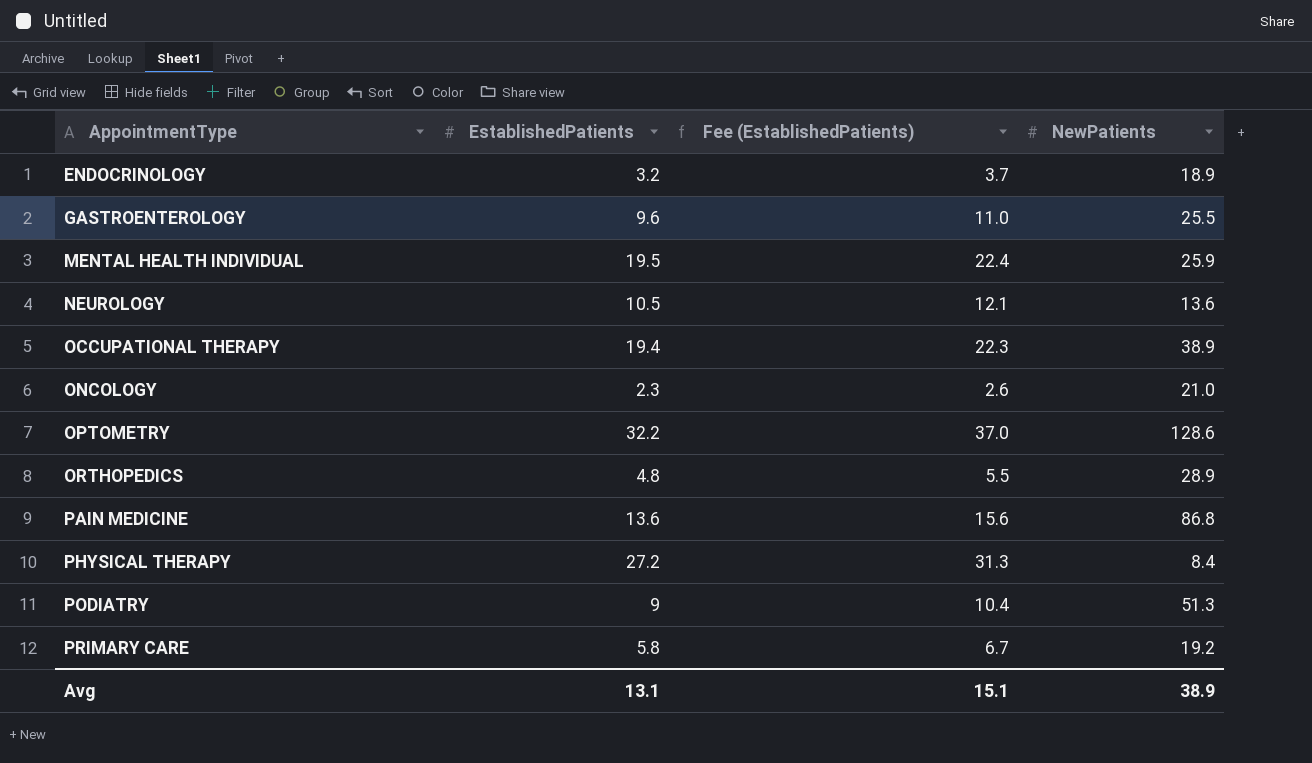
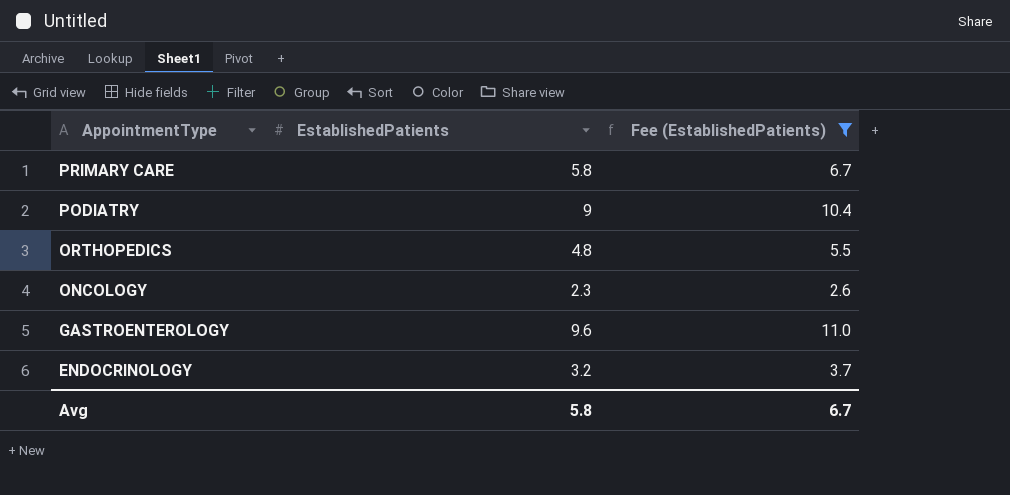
filter: none -> Fee (EstablishedPatients) <= 11.0
row order: AppointmentType ascending -> AppointmentType descending
column NewPatients | position: 4 -> none
Avg | EstablishedPatients: 13.1 -> 5.8
Avg | Fee (EstablishedPatients): 15.1 -> 6.7

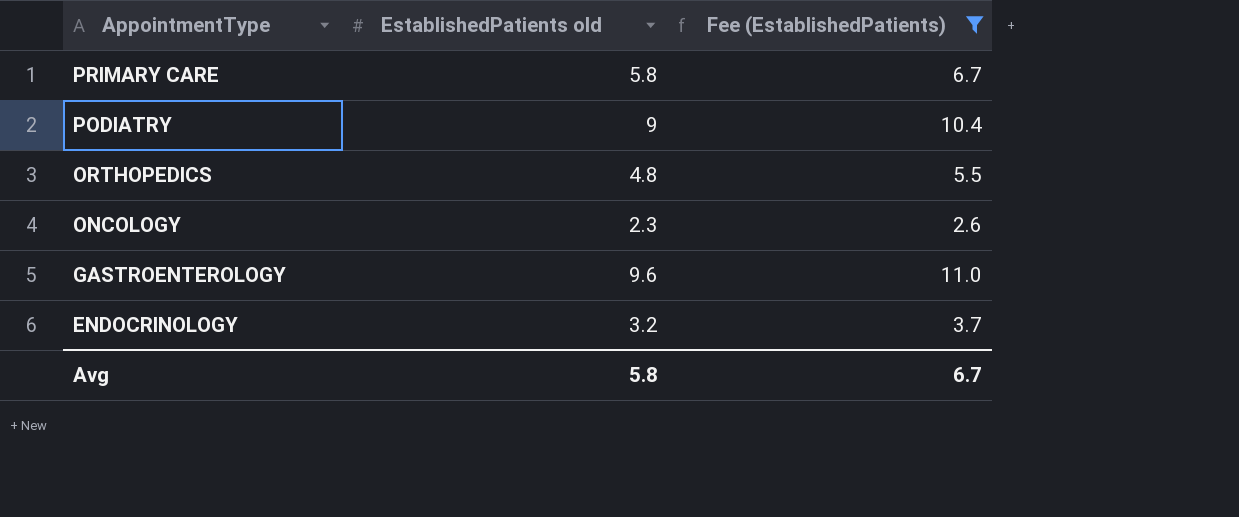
column name: EstablishedPatients -> EstablishedPatients old

